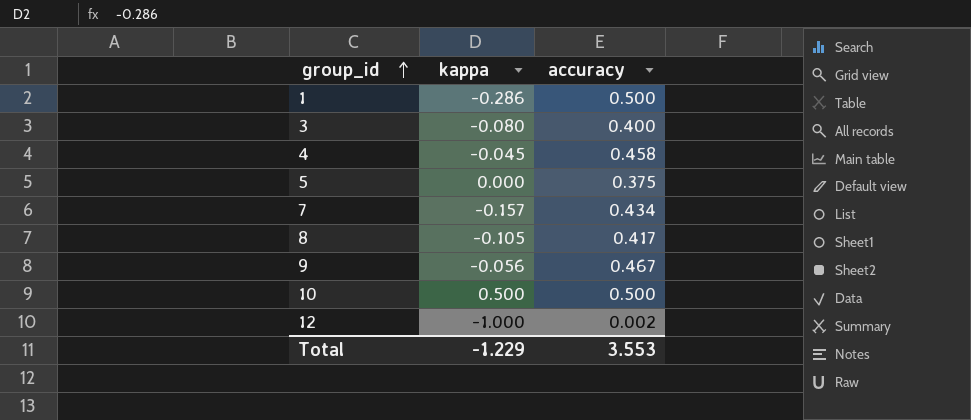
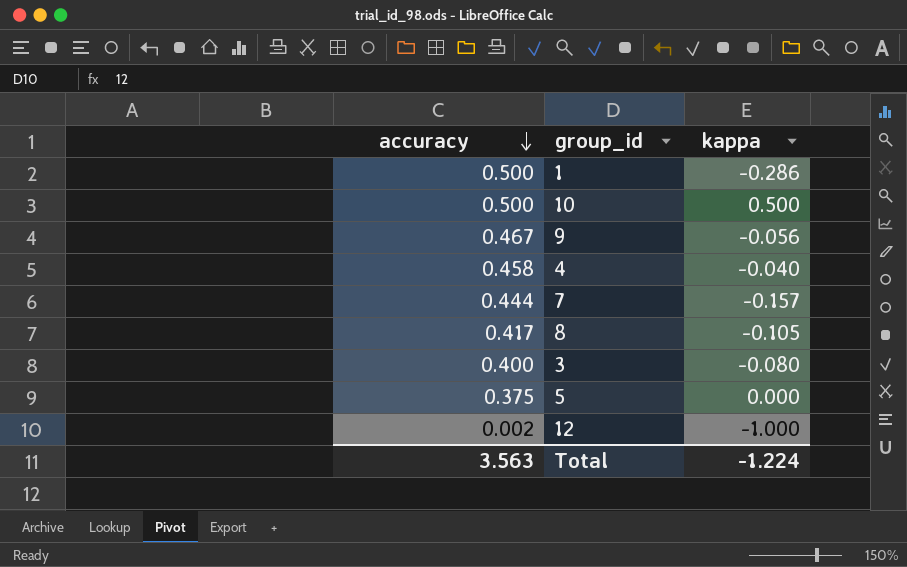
row order: group_id ascending -> accuracy descending
column accuracy | position: 3 -> 1
4 | kappa: -0.045 -> -0.040
7 | accuracy: 0.434 -> 0.444
Total | accuracy: 3.553 -> 3.563
Total | kappa: -1.229 -> -1.224

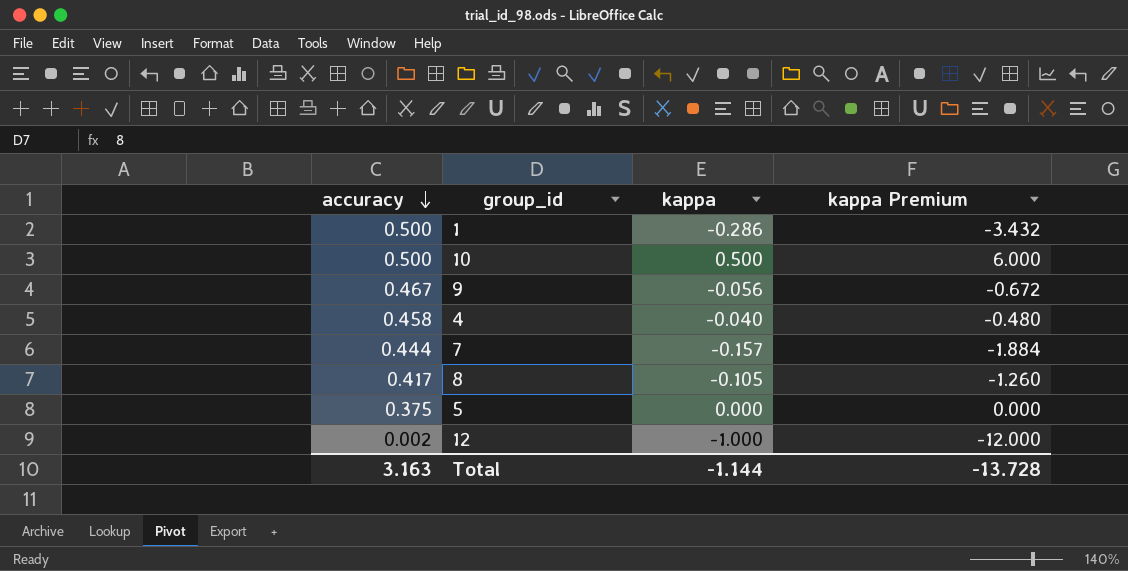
column kappa Premium | formula: none -> [kappa] * 12
row 3: 0.400 | -0.080 -> none
Total | accuracy: 3.563 -> 3.163
Total | kappa: -1.224 -> -1.144

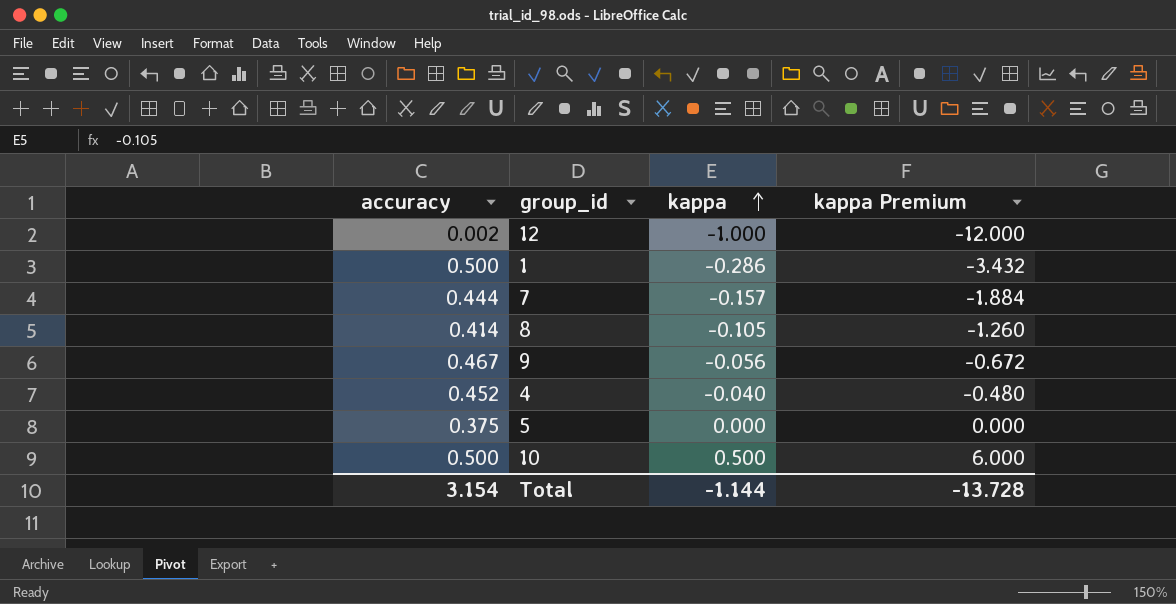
row order: accuracy descending -> kappa ascending
8 | accuracy: 0.417 -> 0.414
4 | accuracy: 0.458 -> 0.452
Total | accuracy: 3.163 -> 3.154

